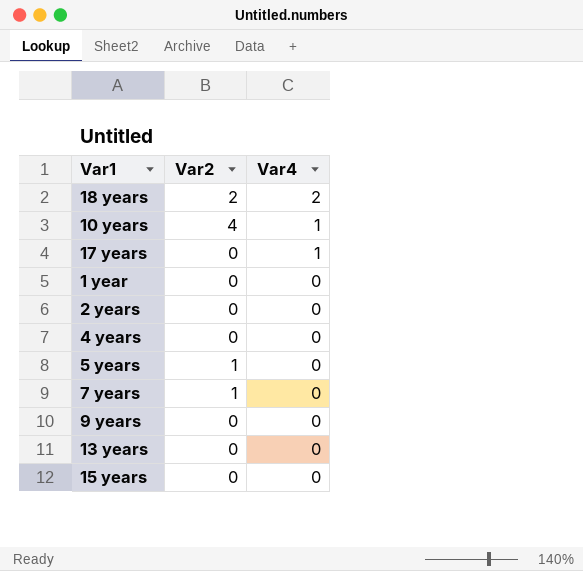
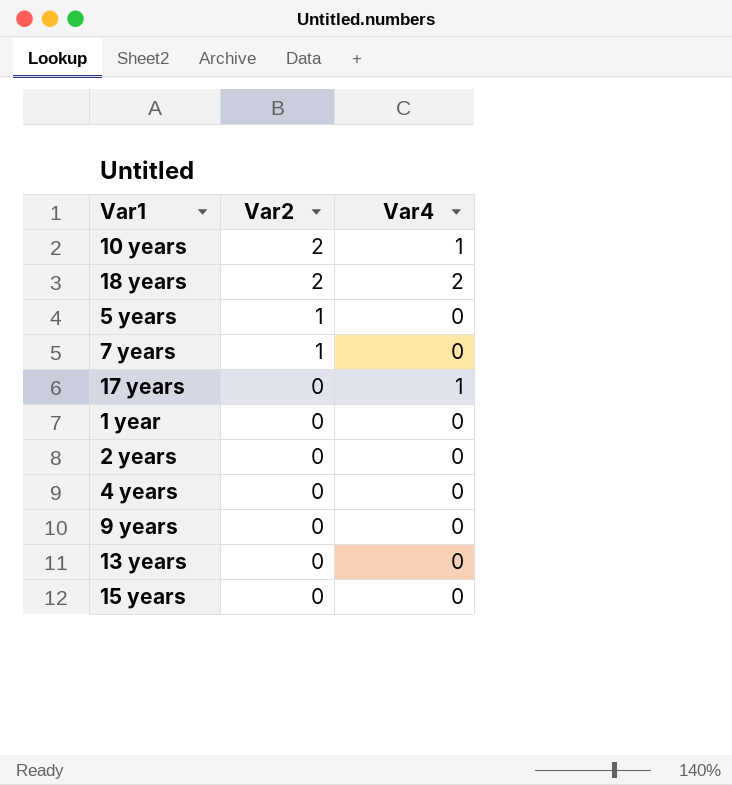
row order: Var4 descending -> Var2 descending
10 years | Var2: 4 -> 2

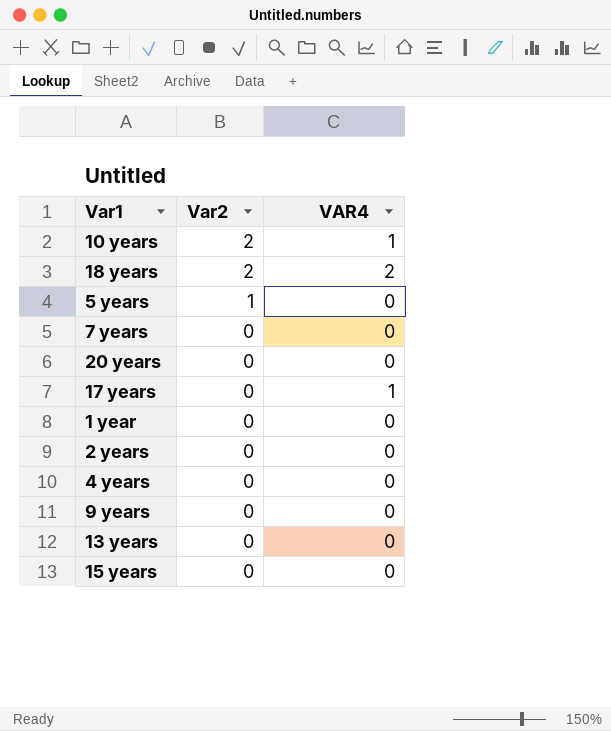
column name: Var4 -> VAR4
7 years | Var2: 1 -> 0
row 20 years: none -> 0 | 0

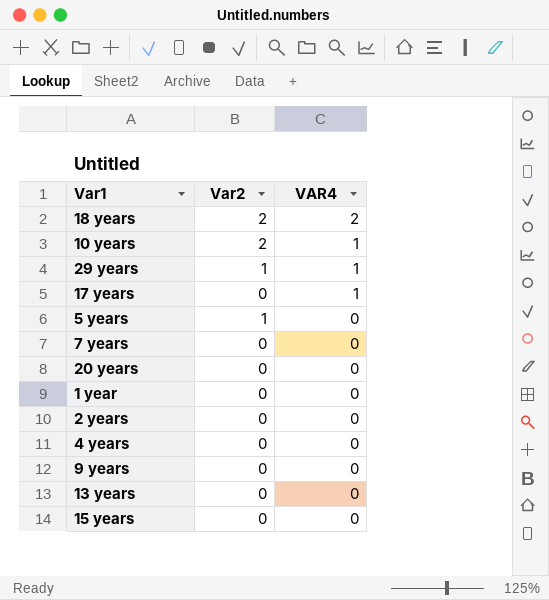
row order: Var2 descending -> VAR4 descending
row 29 years: none -> 1 | 1

